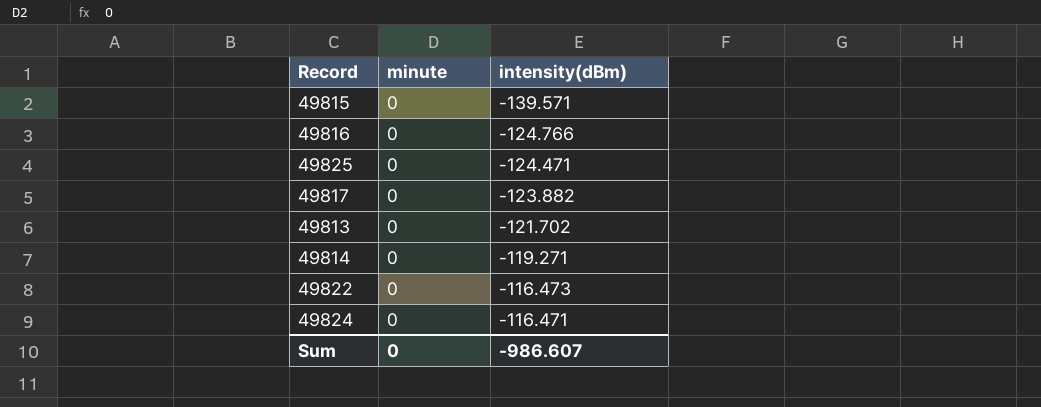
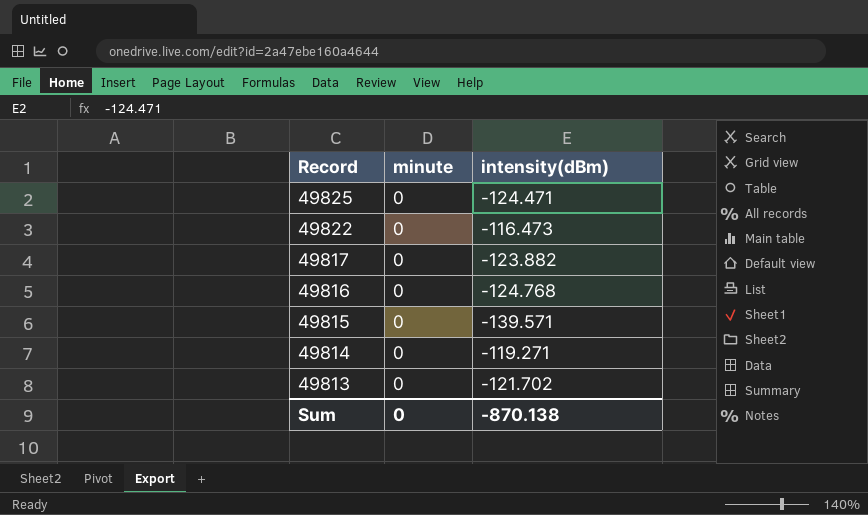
row order: intensity(dBm) ascending -> Record descending
row 49824: 0 | -116.471 -> none
49816 | intensity(dBm): -124.766 -> -124.768
Sum | intensity(dBm): -986.607 -> -870.138

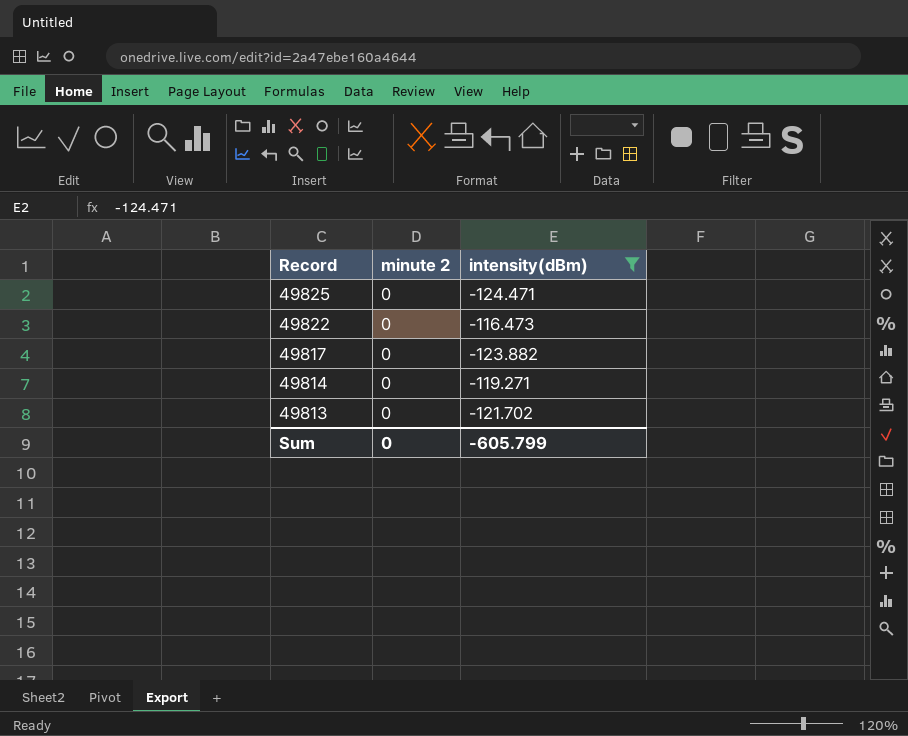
filter: none -> intensity(dBm) >= -124.471
column name: minute -> minute 2
Sum | intensity(dBm): -870.138 -> -605.799

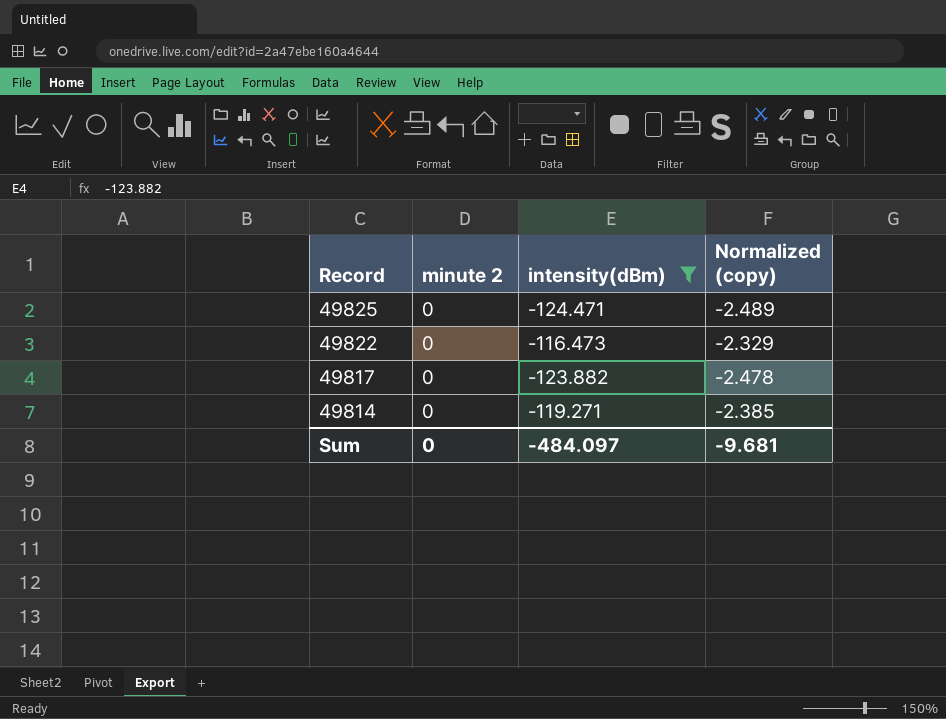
column Normalized (copy) | formula: none -> [intensity(dBm)] * 0.02
row 49813: 0 | -121.702 -> none
Sum | intensity(dBm): -605.799 -> -484.097

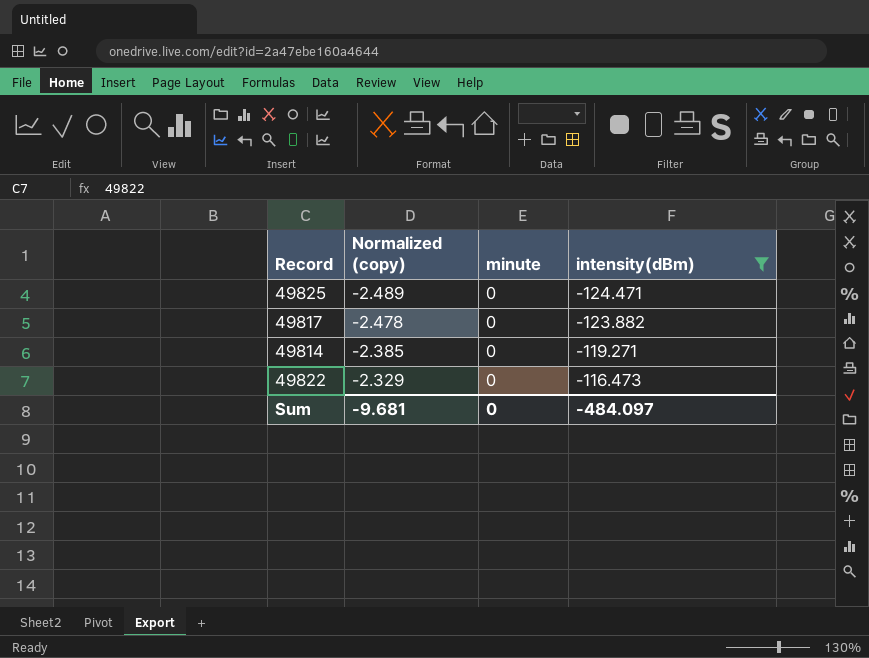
row order: Record descending -> Normalized (copy) ascending
column Normalized (copy) | position: 4 -> 2
column name: minute 2 -> minute

